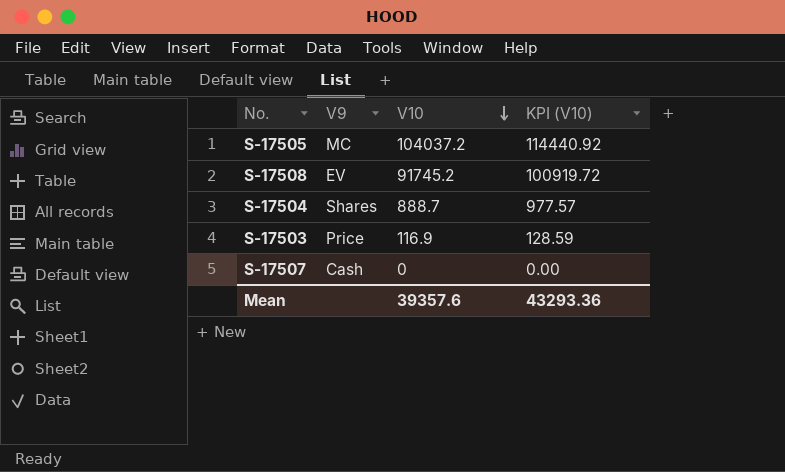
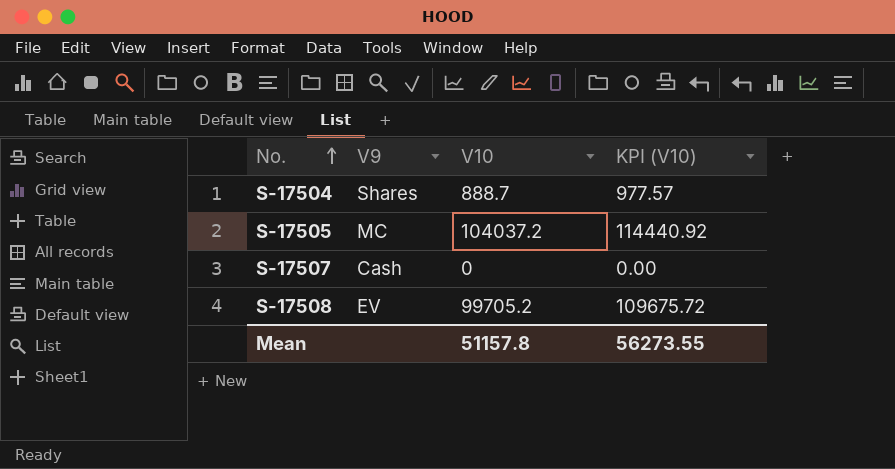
row order: V10 descending -> No. ascending
row S-17503: Price | 116.9 | 128.59 -> none
S-17508 | V10: 91745.2 -> 99705.2
S-17508 | KPI (V10): 100919.72 -> 109675.72
Mean | V10: 39357.6 -> 51157.8
Mean | KPI (V10): 43293.36 -> 56273.55

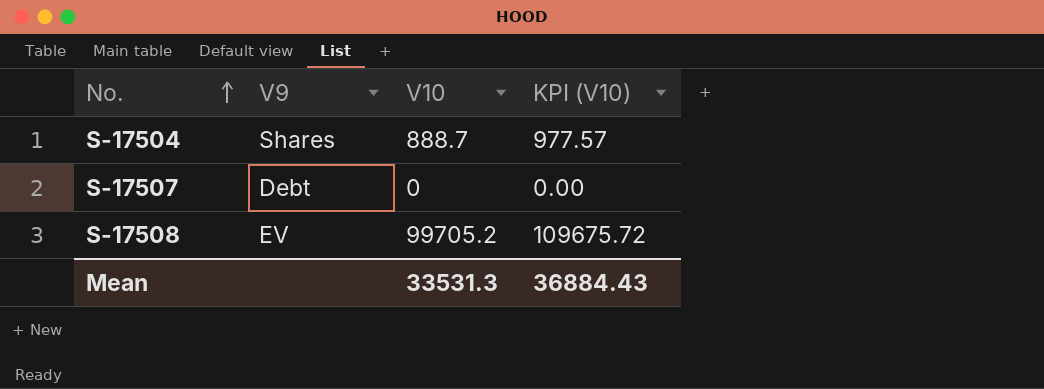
row S-17505: MC | 104037.2 | 114440.92 -> none
S-17507 | V9: Cash -> Debt
Mean | V10: 51157.8 -> 33531.3
Mean | KPI (V10): 56273.55 -> 36884.43

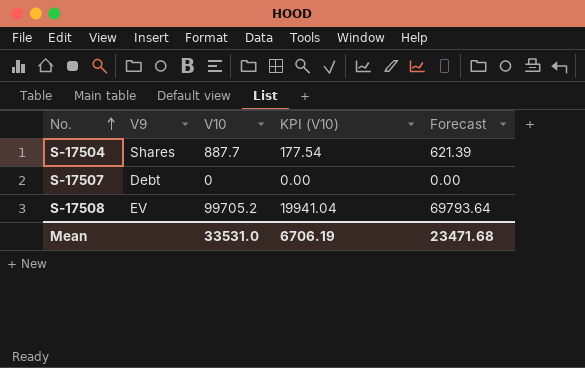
column KPI (V10) | formula: [V10] * 1.1 -> [V10] * 0.2
column Forecast | formula: none -> [V10] * 0.7
S-17504 | V10: 888.7 -> 887.7
Mean | V10: 33531.3 -> 33531.0
Mean | KPI (V10): 36884.43 -> 6706.19

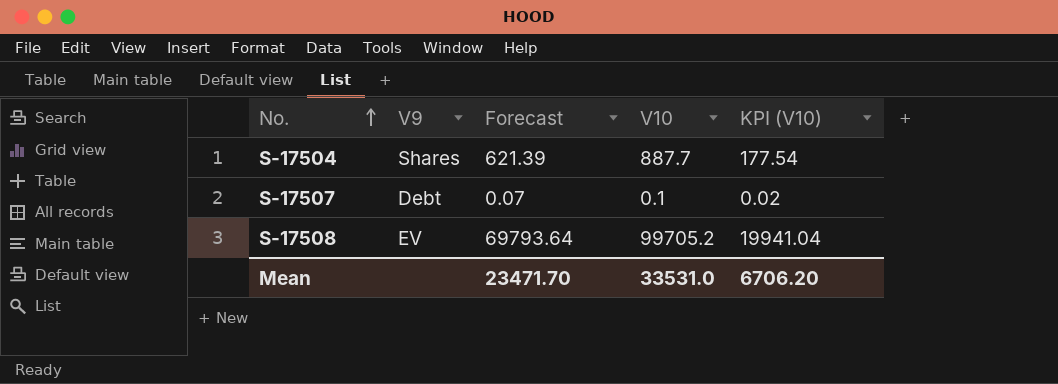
column Forecast | position: 5 -> 3
S-17507 | Forecast: 0.00 -> 0.07
S-17507 | V10: 0 -> 0.1
S-17507 | KPI (V10): 0.00 -> 0.02
Mean | Forecast: 23471.68 -> 23471.70
Mean | KPI (V10): 6706.19 -> 6706.20

